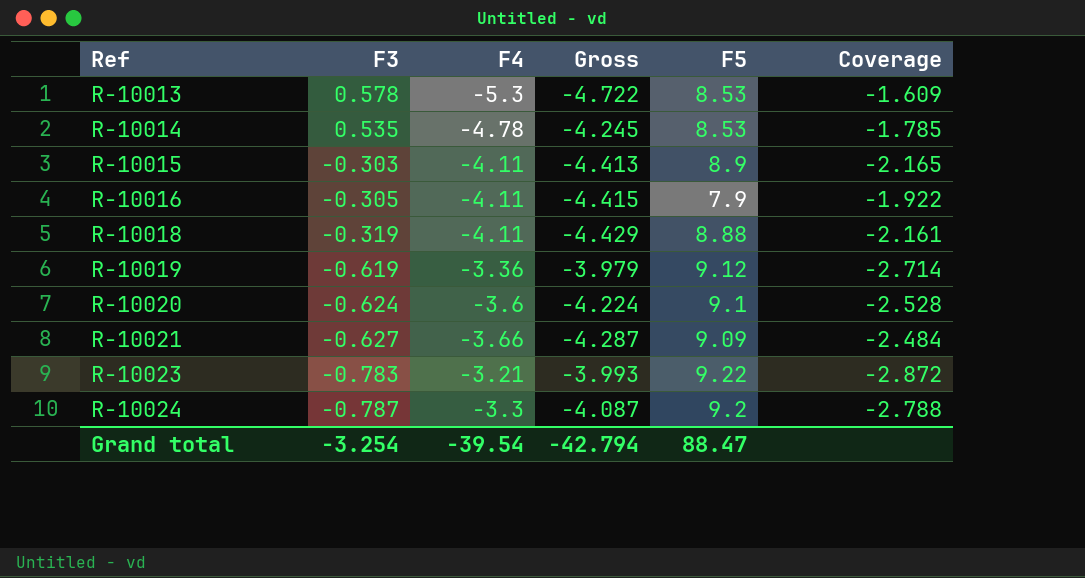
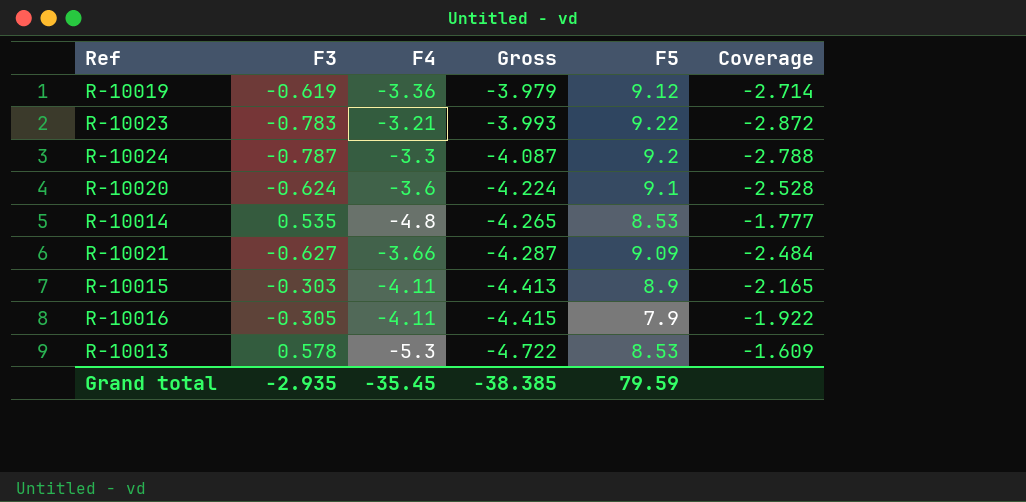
row order: Ref ascending -> Gross descending
row R-10018: -0.319 | -4.11 | -4.429 | 8.88 | -2.161 -> none
R-10014 | F4: -4.78 -> -4.8
R-10014 | Gross: -4.245 -> -4.265
R-10014 | Coverage: -1.785 -> -1.777
Grand total | F3: -3.254 -> -2.935
Grand total | F4: -39.54 -> -35.45
Grand total | Gross: -42.794 -> -38.385
Grand total | F5: 88.47 -> 79.59

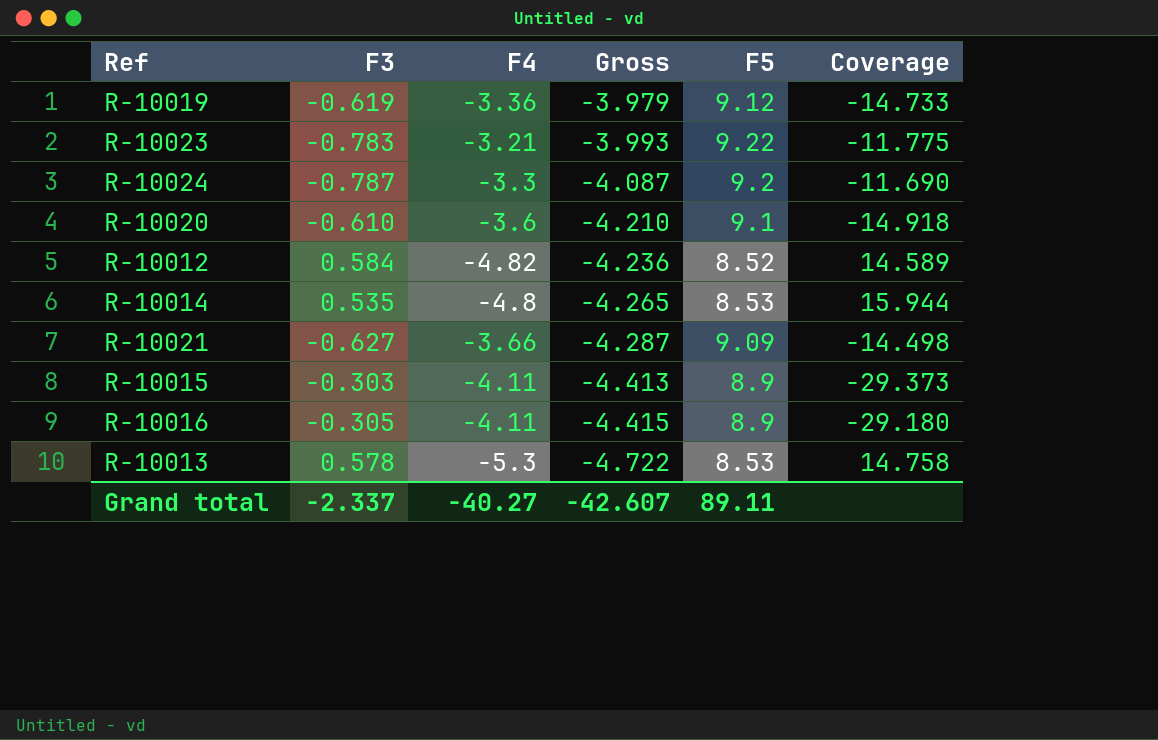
column Coverage | formula: [F5] / [F4] -> [F5] / [F3]
R-10020 | F3: -0.624 -> -0.610
R-10020 | Gross: -4.224 -> -4.210
row R-10012: none -> 0.584 | -4.82 | -4.236 | 8.52 | 14.589
R-10016 | F5: 7.9 -> 8.9
Grand total | F3: -2.935 -> -2.337
Grand total | F4: -35.45 -> -40.27
Grand total | Gross: -38.385 -> -42.607
Grand total | F5: 79.59 -> 89.11

